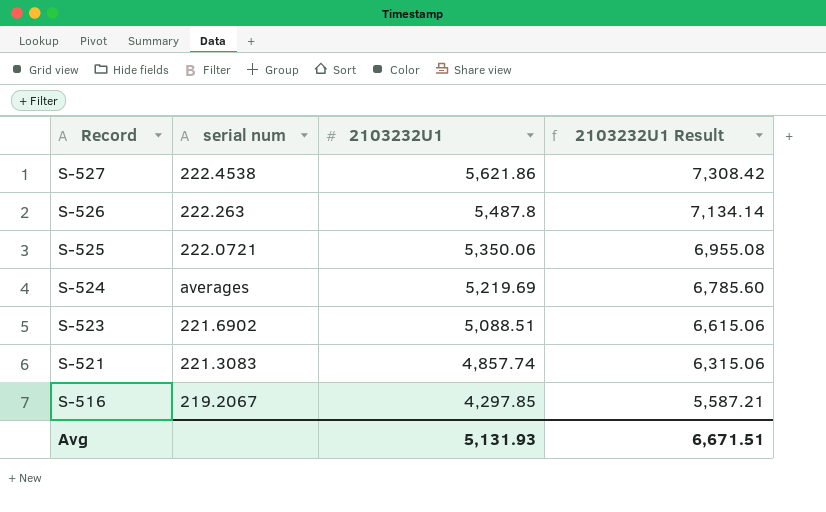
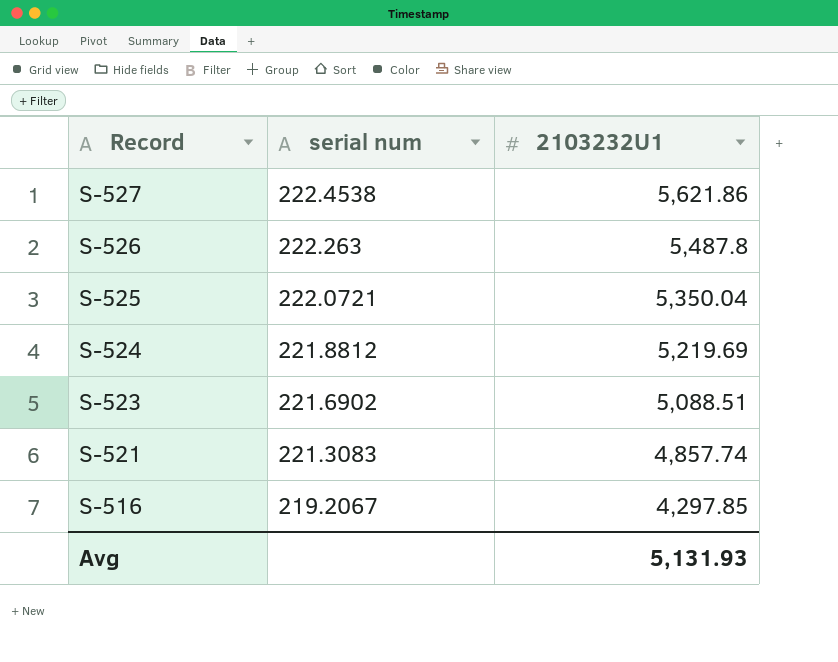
column 2103232U1 Result | formula: [2103232U1] * 1.3 -> none
S-525 | 2103232U1: 5,350.06 -> 5,350.04
S-524 | serial num: averages -> 221.8812

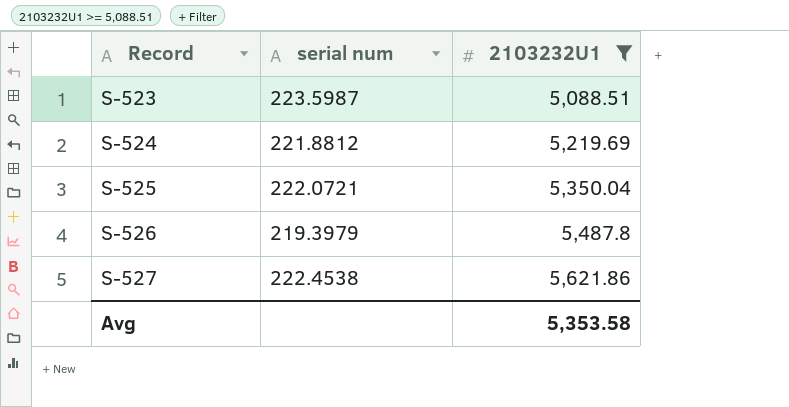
filter: none -> 2103232U1 >= 5,088.51
row order: Record descending -> Record ascending
S-523 | serial num: 221.6902 -> 223.5987
S-526 | serial num: 222.263 -> 219.3979
Avg | 2103232U1: 5,131.93 -> 5,353.58

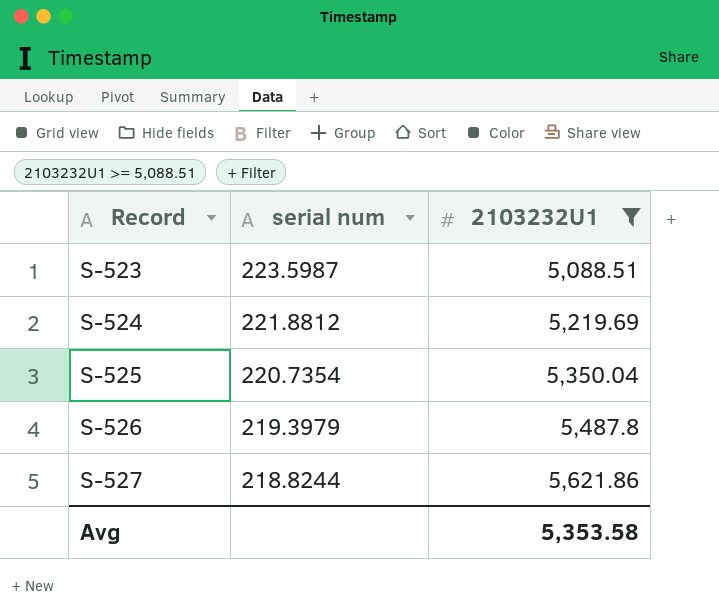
S-525 | serial num: 222.0721 -> 220.7354
S-527 | serial num: 222.4538 -> 218.8244

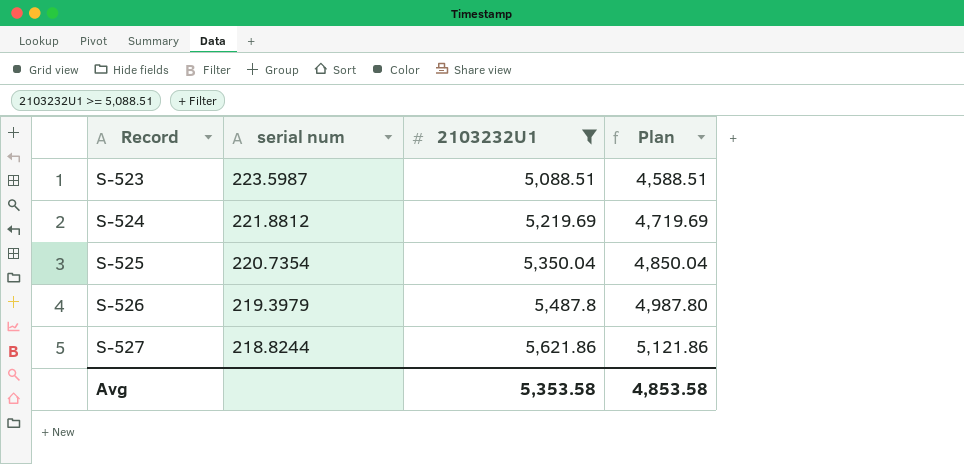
column Plan | formula: none -> [2103232U1] - 500

